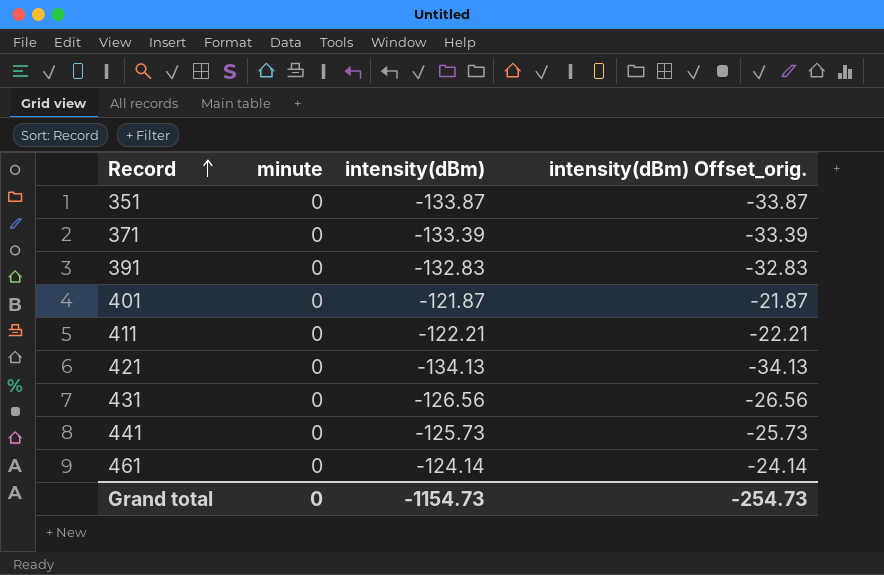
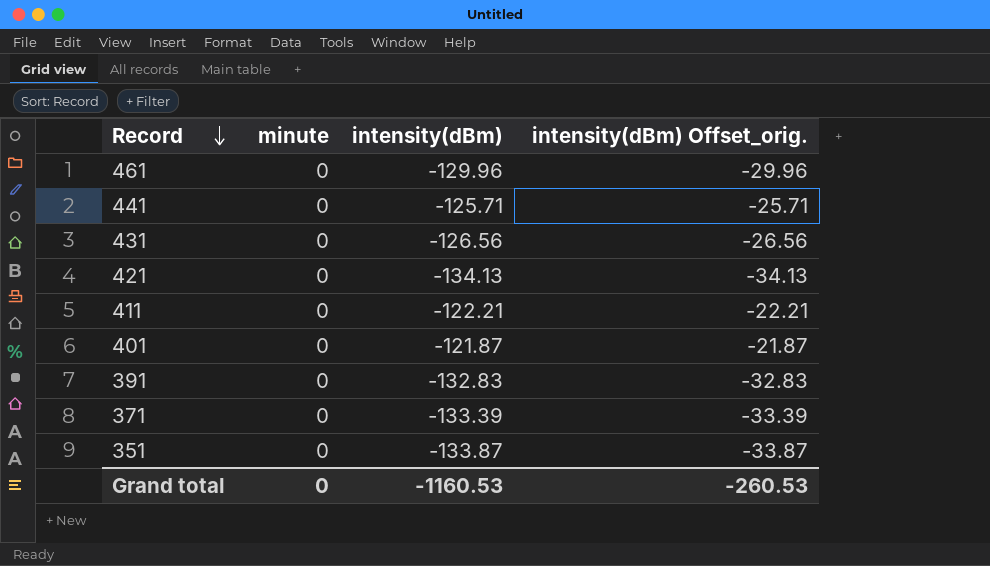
row order: Record ascending -> Record descending
461 | intensity(dBm): -124.14 -> -129.96
461 | intensity(dBm) Offset_orig.: -24.14 -> -29.96
441 | intensity(dBm): -125.73 -> -125.71
441 | intensity(dBm) Offset_orig.: -25.73 -> -25.71
Grand total | intensity(dBm): -1154.73 -> -1160.53
Grand total | intensity(dBm) Offset_orig.: -254.73 -> -260.53

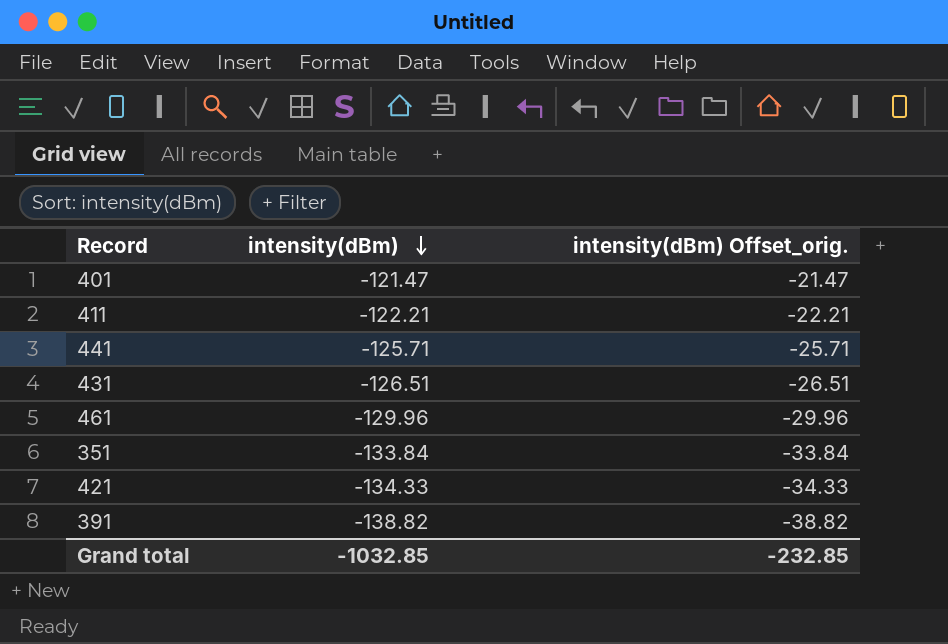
row order: Record descending -> intensity(dBm) descending
column minute | position: 2 -> none
row 371: 0 | -133.39 | -33.39 -> none
401 | intensity(dBm): -121.87 -> -121.47
401 | intensity(dBm) Offset_orig.: -21.87 -> -21.47
431 | intensity(dBm): -126.56 -> -126.51
431 | intensity(dBm) Offset_orig.: -26.56 -> -26.51
351 | intensity(dBm): -133.87 -> -133.84
351 | intensity(dBm) Offset_orig.: -33.87 -> -33.84
421 | intensity(dBm): -134.13 -> -134.33
421 | intensity(dBm) Offset_orig.: -34.13 -> -34.33
391 | intensity(dBm): -132.83 -> -138.82
391 | intensity(dBm) Offset_orig.: -32.83 -> -38.82
Grand total | intensity(dBm): -1160.53 -> -1032.85
Grand total | intensity(dBm) Offset_orig.: -260.53 -> -232.85

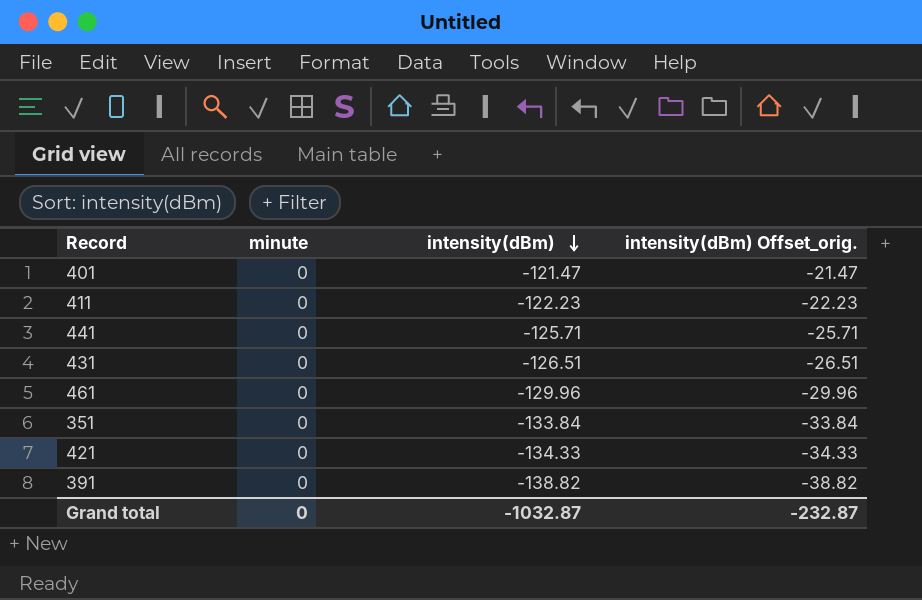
column minute | position: none -> 2
411 | intensity(dBm): -122.21 -> -122.23
411 | intensity(dBm) Offset_orig.: -22.21 -> -22.23
Grand total | intensity(dBm): -1032.85 -> -1032.87
Grand total | intensity(dBm) Offset_orig.: -232.85 -> -232.87

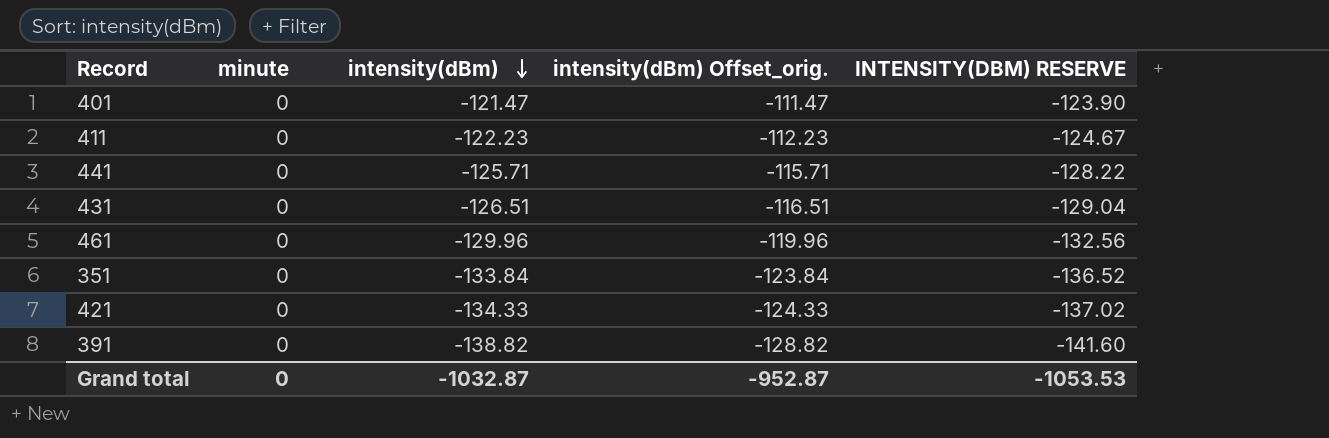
column intensity(dBm) Offset_orig. | formula: [intensity(dBm)] + 100 -> [intensity(dBm)] + 10
column INTENSITY(DBM) RESERVE | formula: none -> [intensity(dBm)] * 1.02
Grand total | intensity(dBm) Offset_orig.: -232.87 -> -952.87

